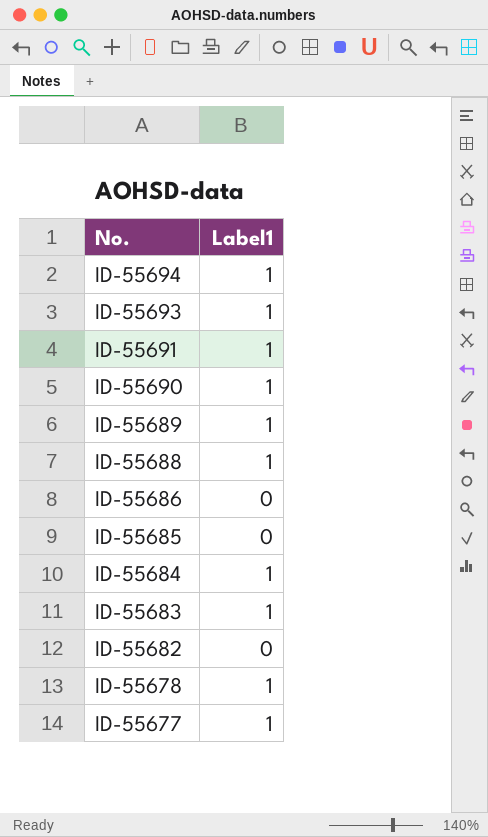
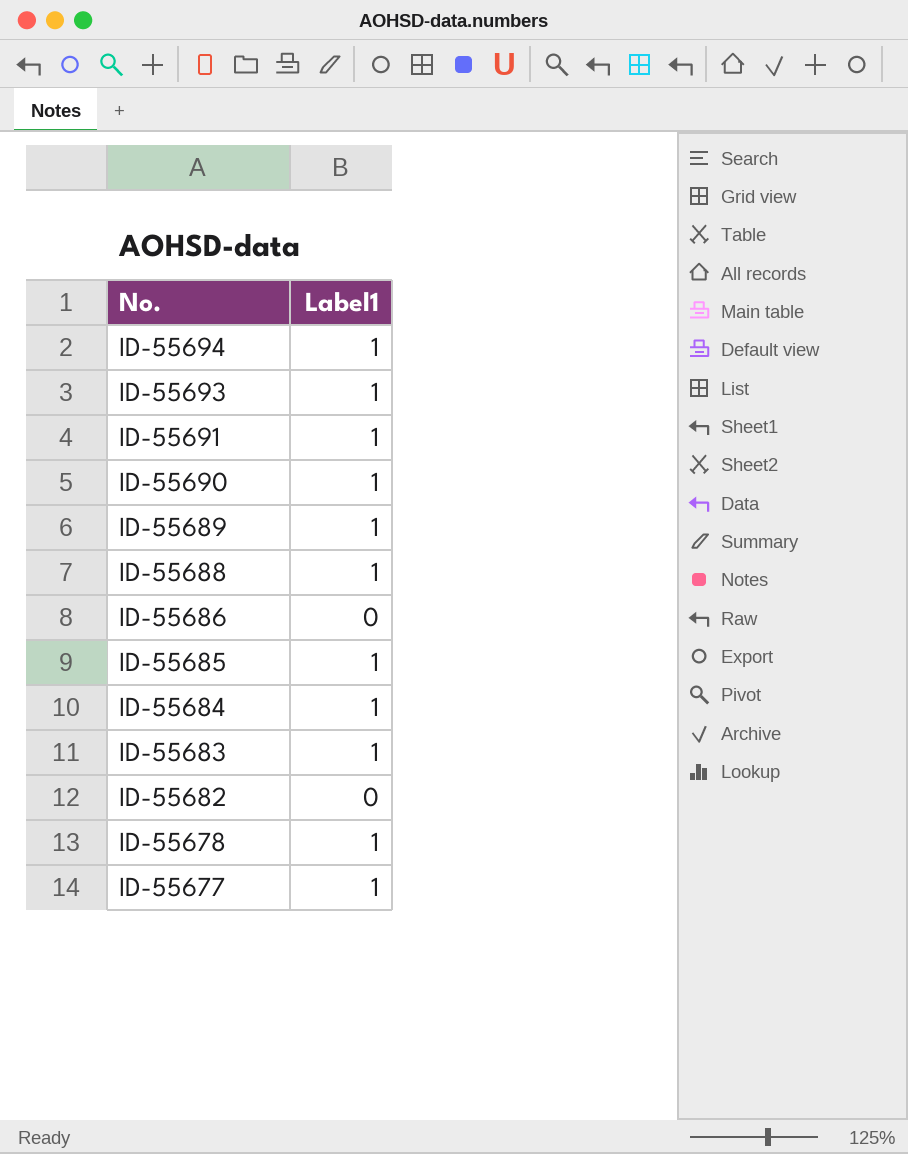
ID-55685 | Label1: 0 -> 1

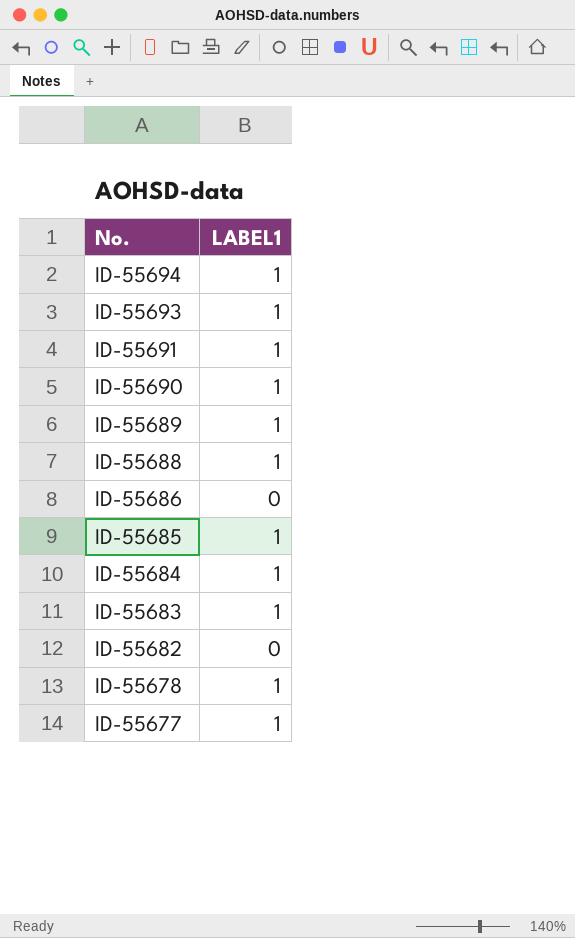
column name: Label1 -> LABEL1

